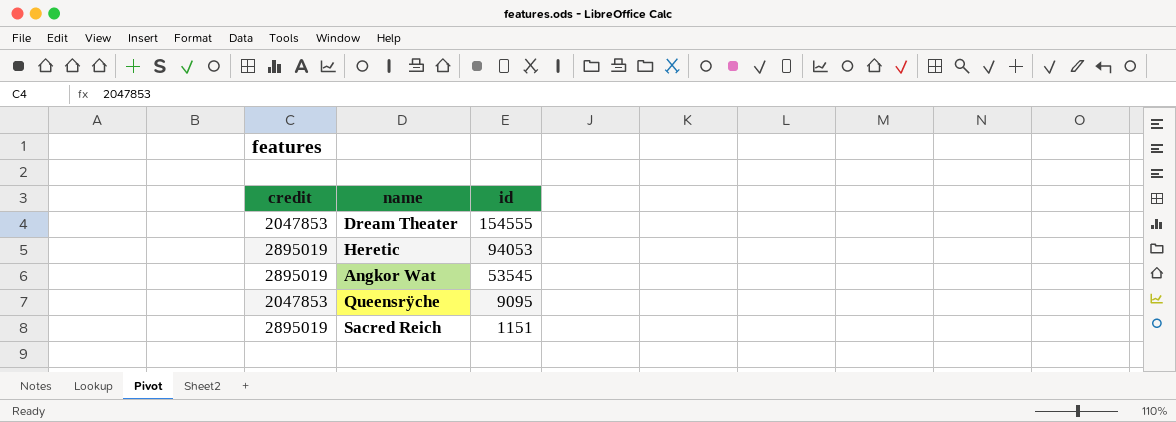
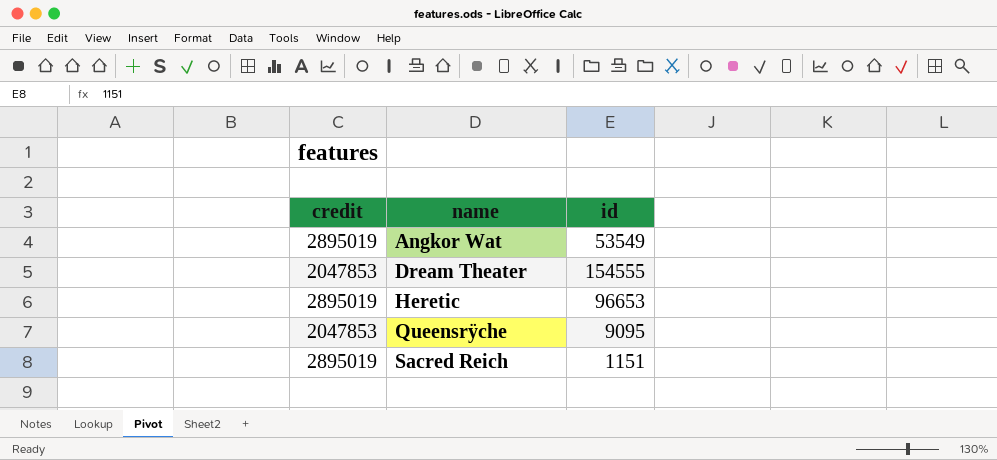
row order: id descending -> name ascending
Angkor Wat | id: 53545 -> 53549
Heretic | id: 94053 -> 96653

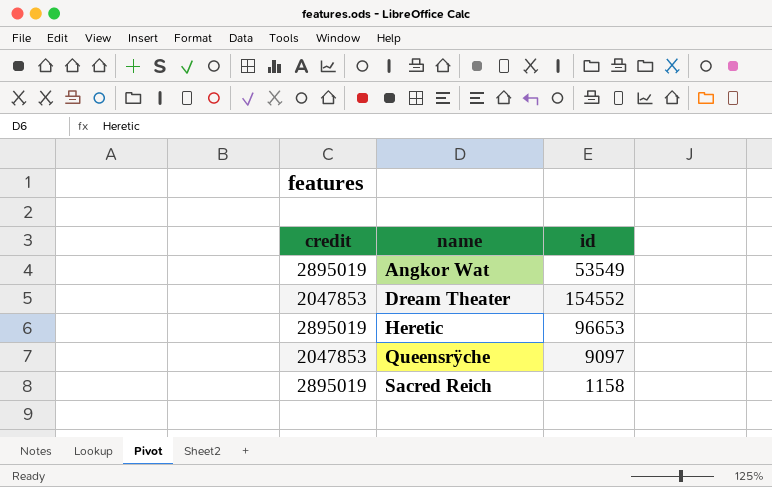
Dream Theater | id: 154555 -> 154552
Queensrÿche | id: 9095 -> 9097
Sacred Reich | id: 1151 -> 1158

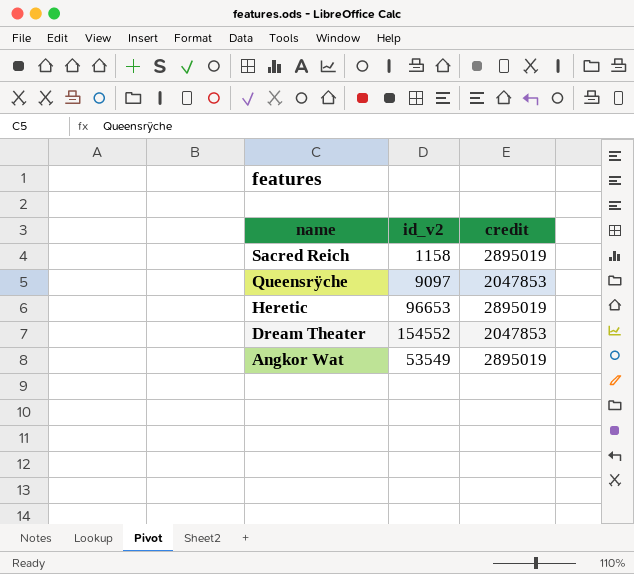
row order: name ascending -> name descending
column name: id -> id_v2
column credit | position: 1 -> 3

